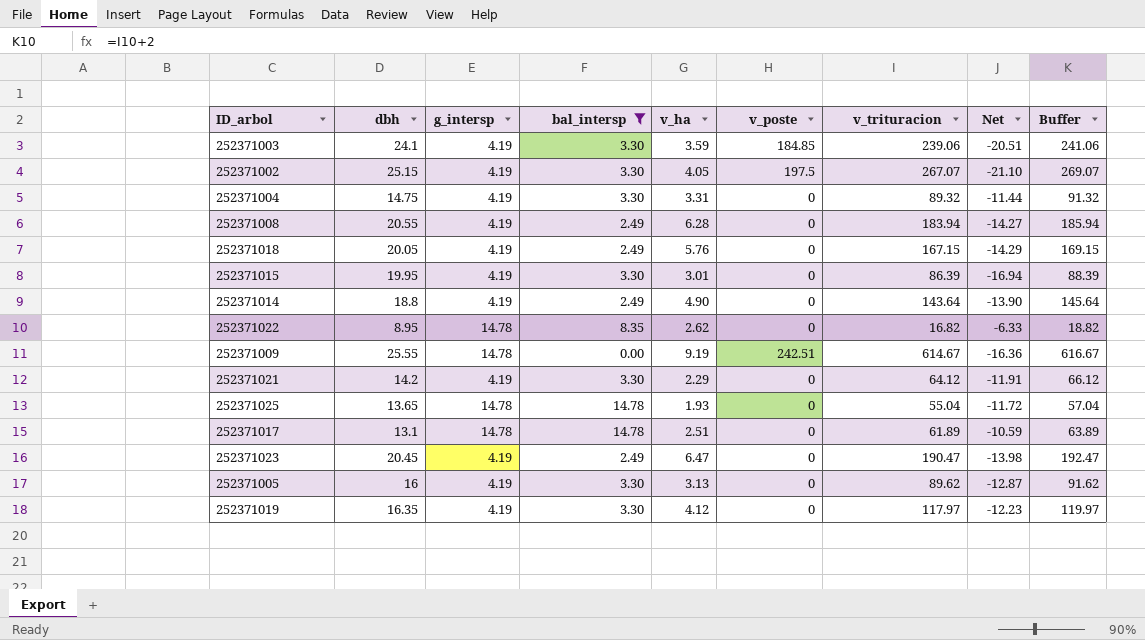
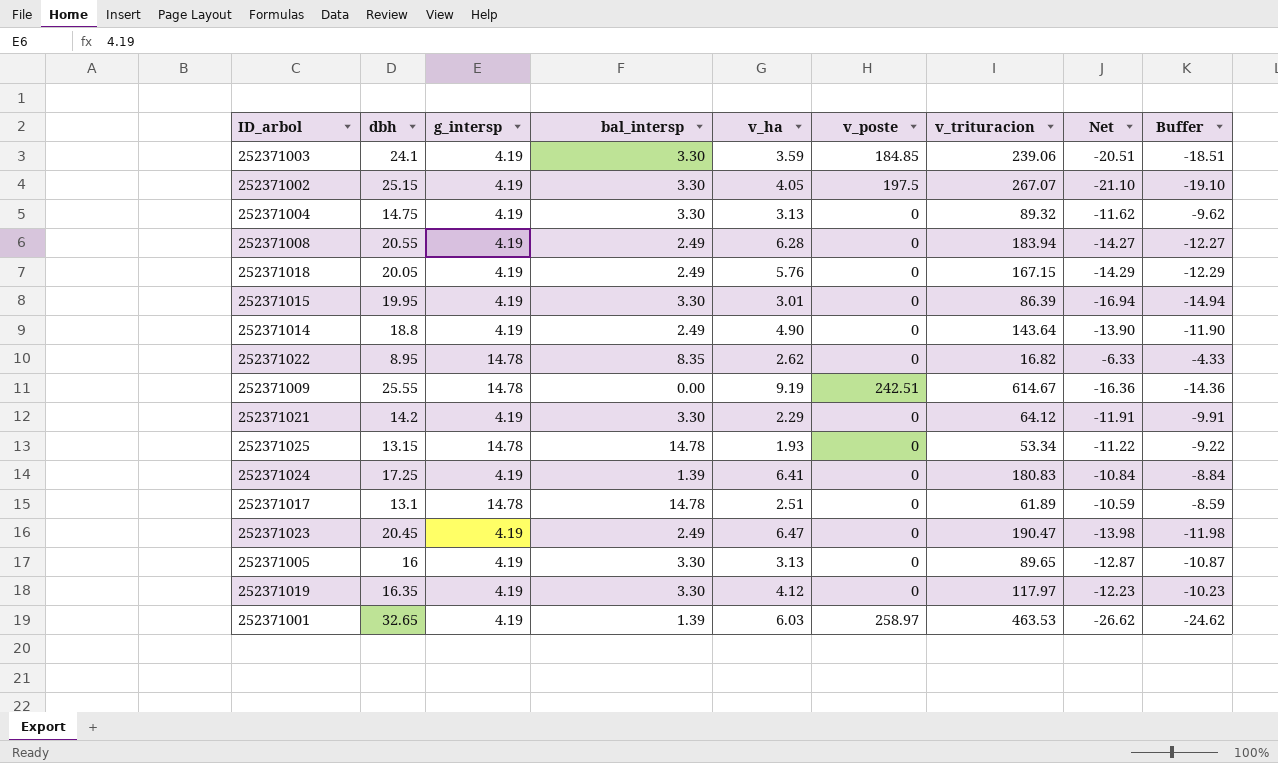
filter: bal_intersp != 1.39 -> none
column Buffer | formula: [v_trituracion] + 2 -> [Net] + 2
252371004 | v_ha: 3.31 -> 3.13
252371004 | Net: -11.44 -> -11.62
252371025 | dbh: 13.65 -> 13.15
252371025 | v_trituracion: 55.04 -> 53.34
252371025 | Net: -11.72 -> -11.22
252371005 | v_trituracion: 89.62 -> 89.65

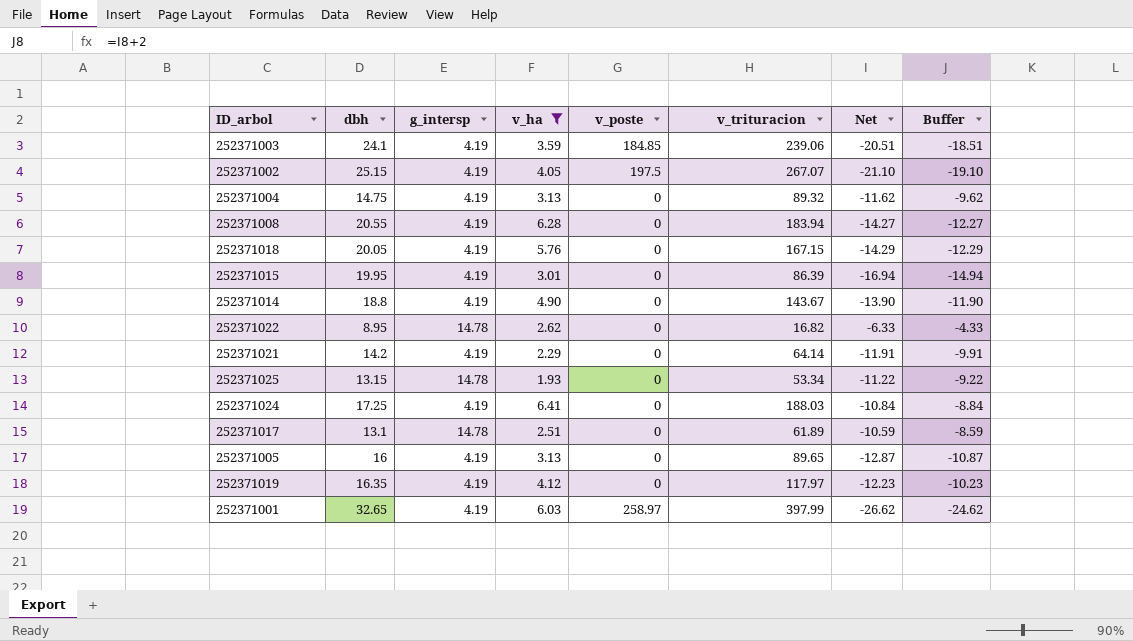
filter: none -> v_ha <= 6.41
column bal_intersp | position: 4 -> none
252371014 | v_trituracion: 143.64 -> 143.67
252371021 | v_trituracion: 64.12 -> 64.14
252371024 | v_trituracion: 180.83 -> 188.03
252371001 | v_trituracion: 463.53 -> 397.99

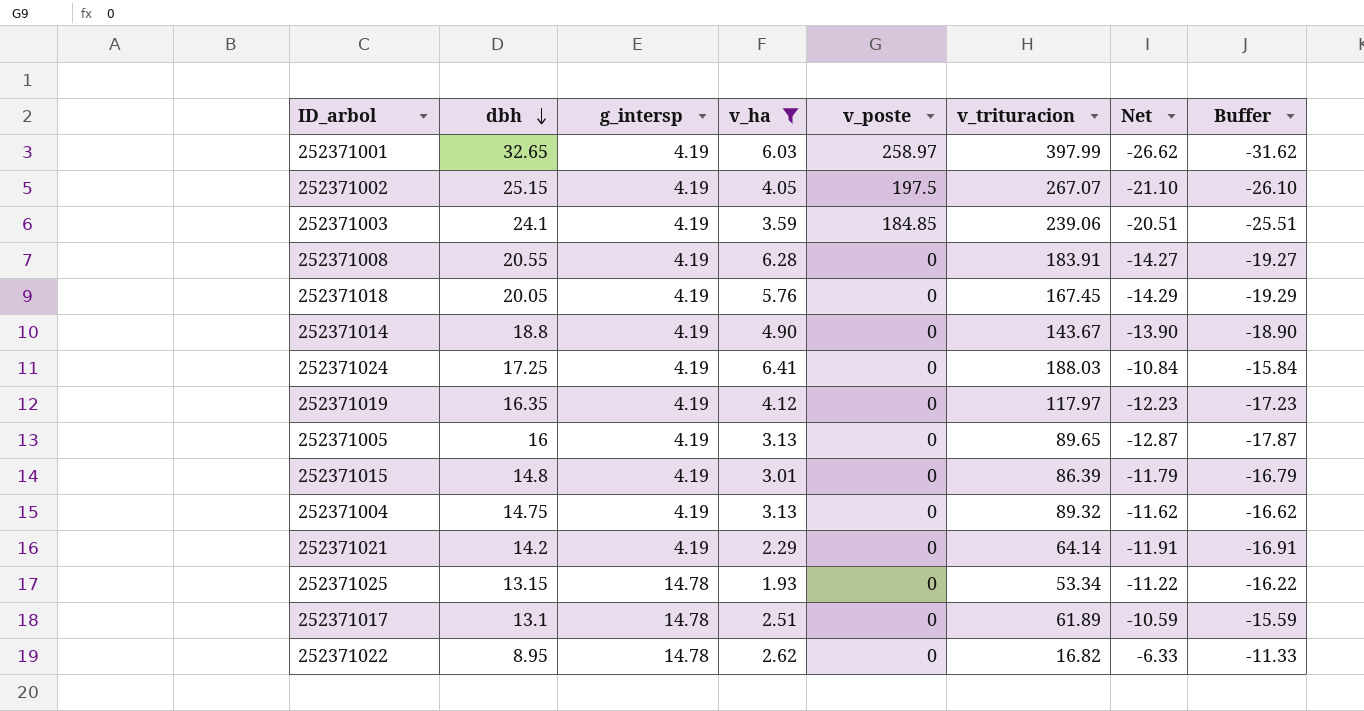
row order: none -> dbh descending
column Buffer | formula: [Net] + 2 -> [Net] - 5
252371008 | v_trituracion: 183.94 -> 183.91
252371018 | v_trituracion: 167.15 -> 167.45
252371015 | dbh: 19.95 -> 14.8
252371015 | Net: -16.94 -> -11.79

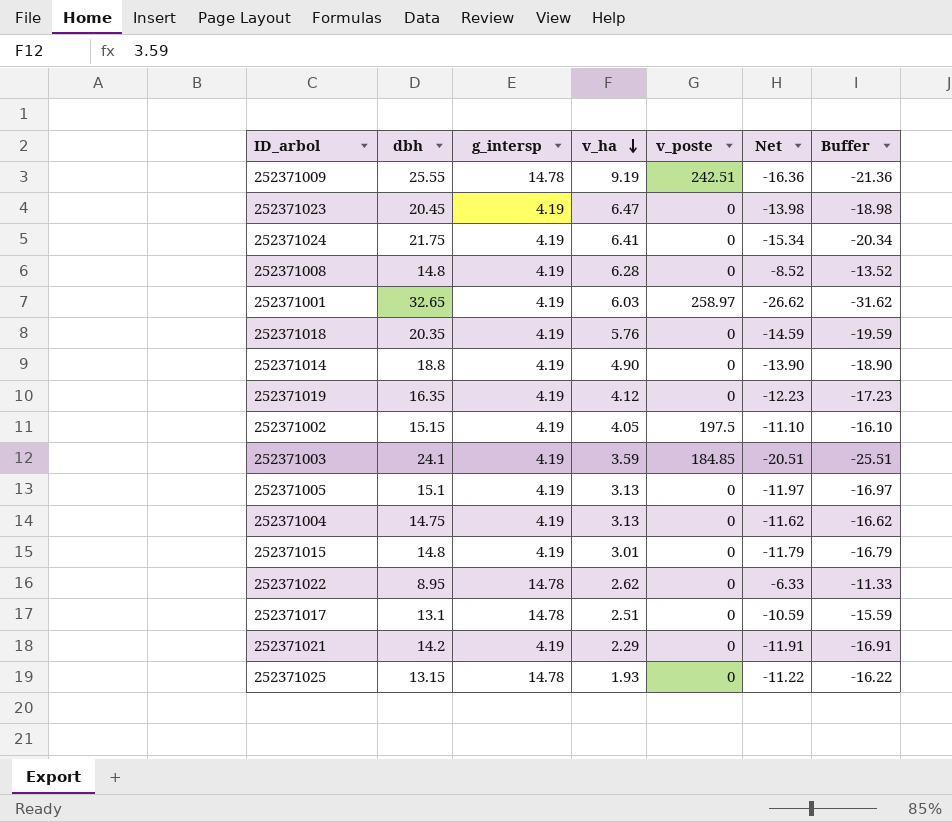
filter: v_ha <= 6.41 -> none
row order: dbh descending -> v_ha descending
column v_trituracion | position: 6 -> none
252371024 | dbh: 17.25 -> 21.75
252371024 | Net: -10.84 -> -15.34
252371024 | Buffer: -15.84 -> -20.34
252371008 | dbh: 20.55 -> 14.8
252371008 | Net: -14.27 -> -8.52
252371008 | Buffer: -19.27 -> -13.52
252371018 | dbh: 20.05 -> 20.35
252371018 | Net: -14.29 -> -14.59
252371018 | Buffer: -19.29 -> -19.59
252371002 | dbh: 25.15 -> 15.15
252371002 | Net: -21.10 -> -11.10
252371002 | Buffer: -26.10 -> -16.10
252371005 | dbh: 16 -> 15.1
252371005 | Net: -12.87 -> -11.97
252371005 | Buffer: -17.87 -> -16.97

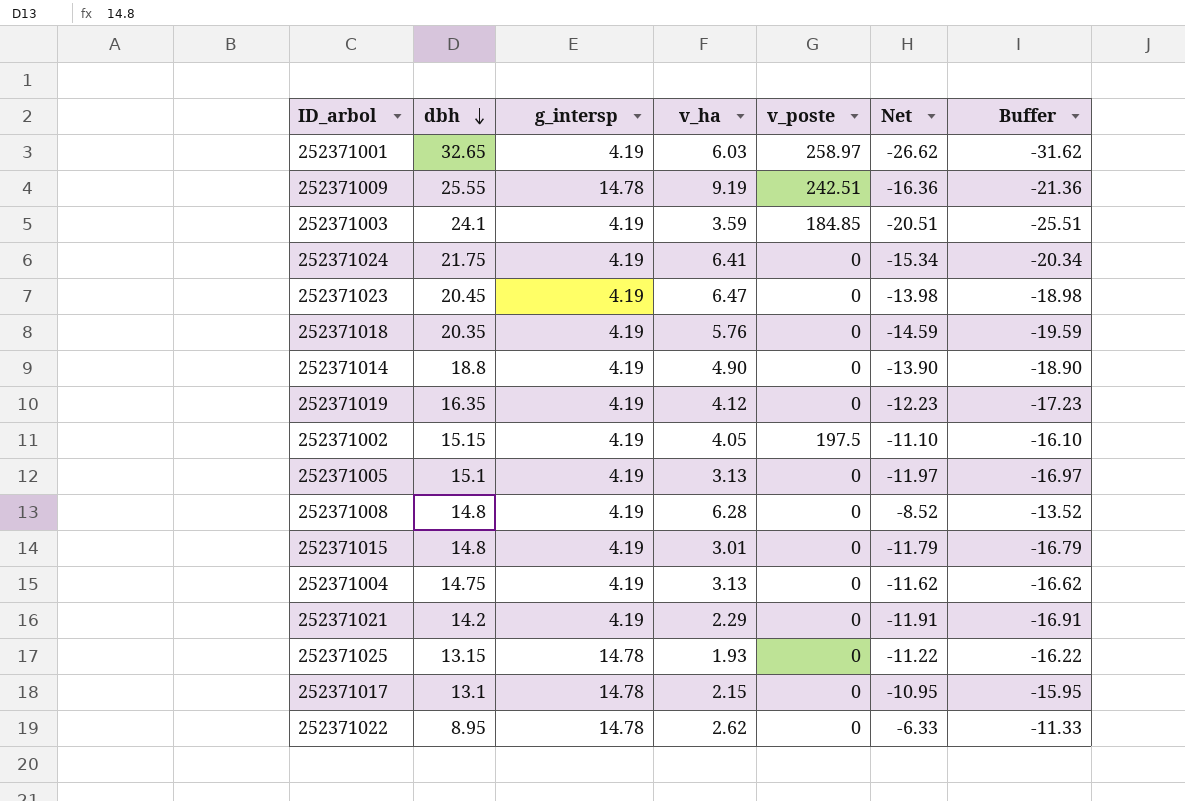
row order: v_ha descending -> dbh descending
252371017 | v_ha: 2.51 -> 2.15
252371017 | Net: -10.59 -> -10.95
252371017 | Buffer: -15.59 -> -15.95

